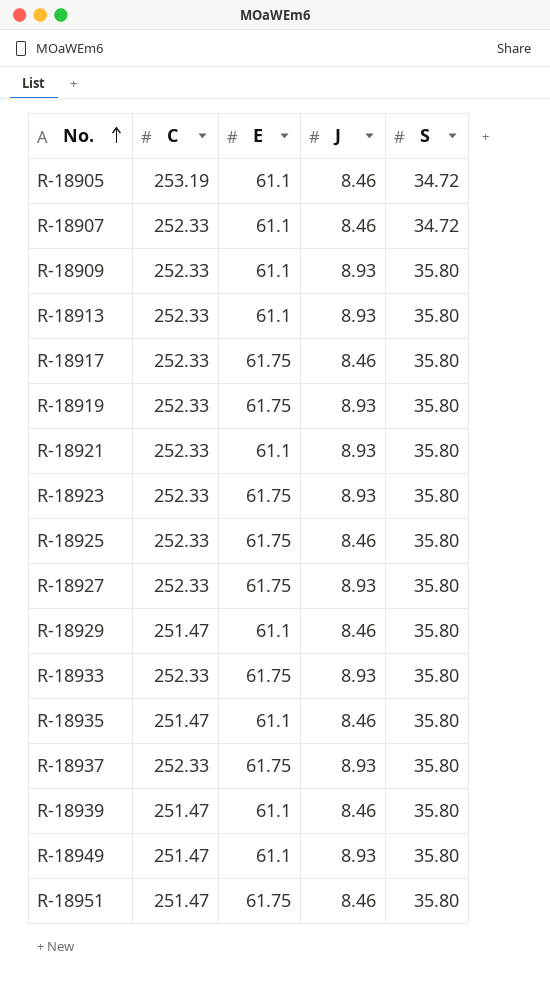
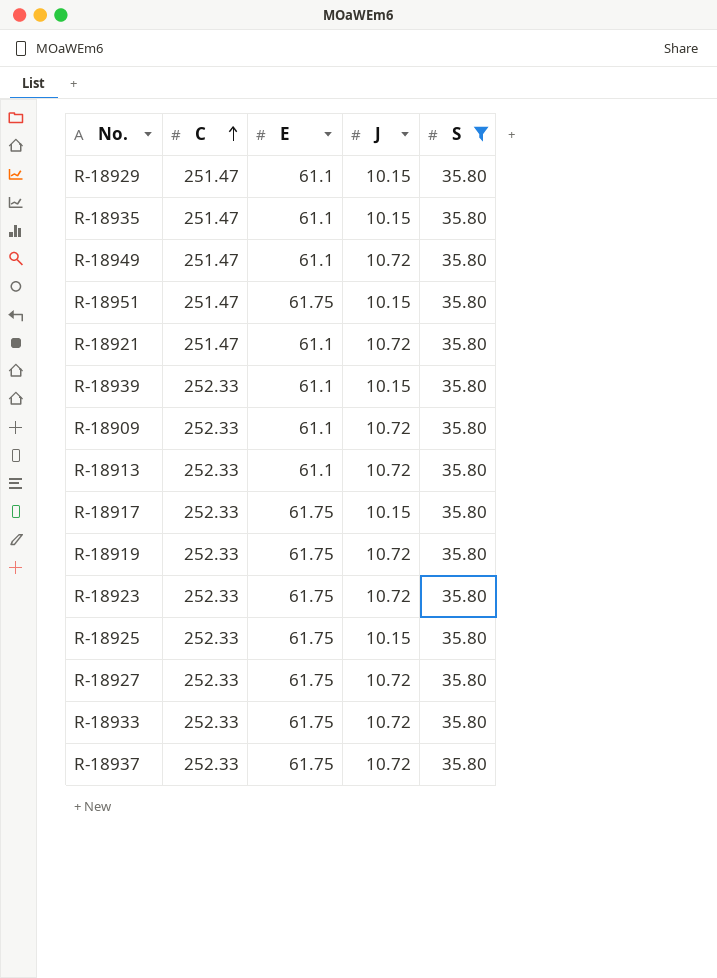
filter: none -> S = 35.80
row order: No. ascending -> C ascending
R-18929 | J: 8.46 -> 10.15
R-18935 | J: 8.46 -> 10.15
R-18949 | J: 8.93 -> 10.72
R-18951 | J: 8.46 -> 10.15
R-18921 | C: 252.33 -> 251.47
R-18921 | J: 8.93 -> 10.72
R-18939 | C: 251.47 -> 252.33
R-18939 | J: 8.46 -> 10.15
R-18909 | J: 8.93 -> 10.72
R-18913 | J: 8.93 -> 10.72
R-18917 | J: 8.46 -> 10.15
R-18919 | J: 8.93 -> 10.72
R-18923 | J: 8.93 -> 10.72
R-18925 | J: 8.46 -> 10.15
R-18927 | J: 8.93 -> 10.72
R-18933 | J: 8.93 -> 10.72
R-18937 | J: 8.93 -> 10.72

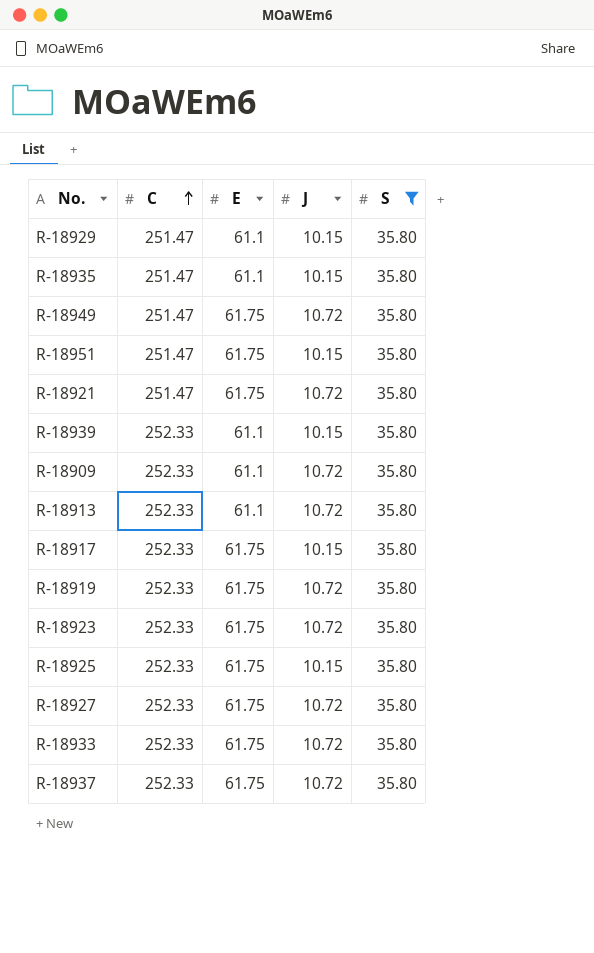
R-18949 | E: 61.1 -> 61.75
R-18921 | E: 61.1 -> 61.75

